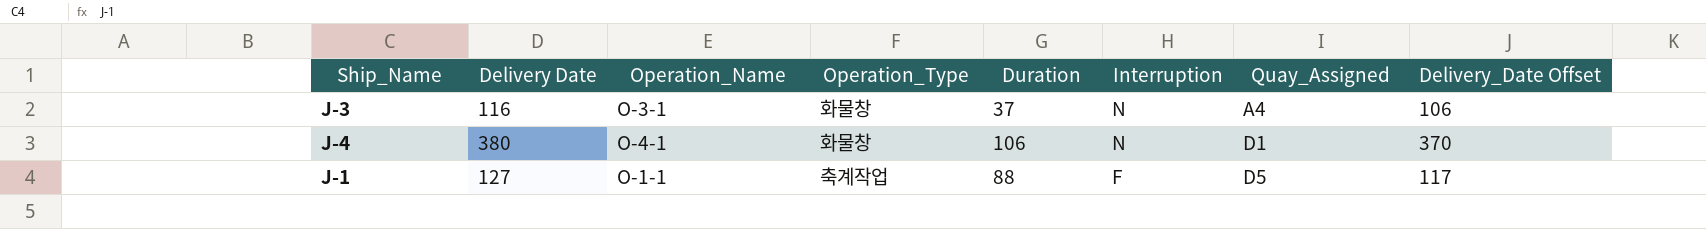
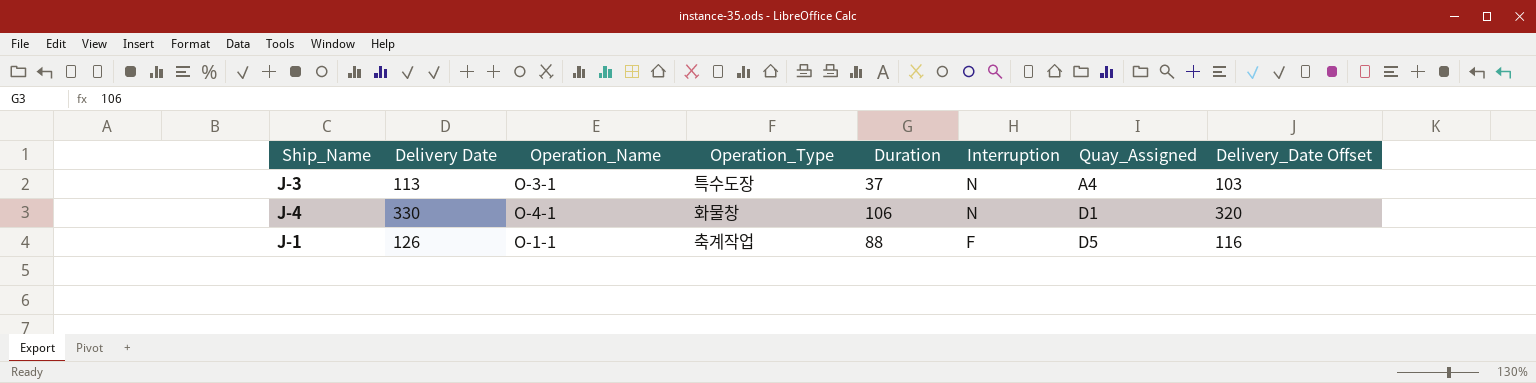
J-3 | Delivery Date: 116 -> 113
J-3 | Operation_Type: 화물창 -> 특수도장
J-3 | Delivery_Date Offset: 106 -> 103
J-4 | Delivery Date: 380 -> 330
J-4 | Delivery_Date Offset: 370 -> 320
J-1 | Delivery Date: 127 -> 126
J-1 | Delivery_Date Offset: 117 -> 116

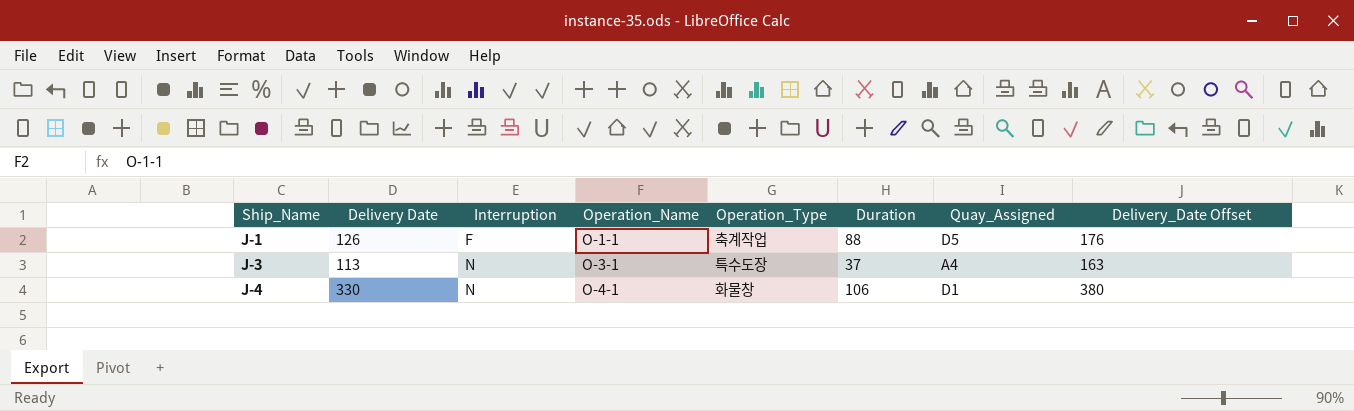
row order: Interruption descending -> Ship_Name ascending
column Interruption | position: 6 -> 3
column Delivery_Date Offset | formula: [Delivery Date] - 10 -> [Delivery Date] + 50

